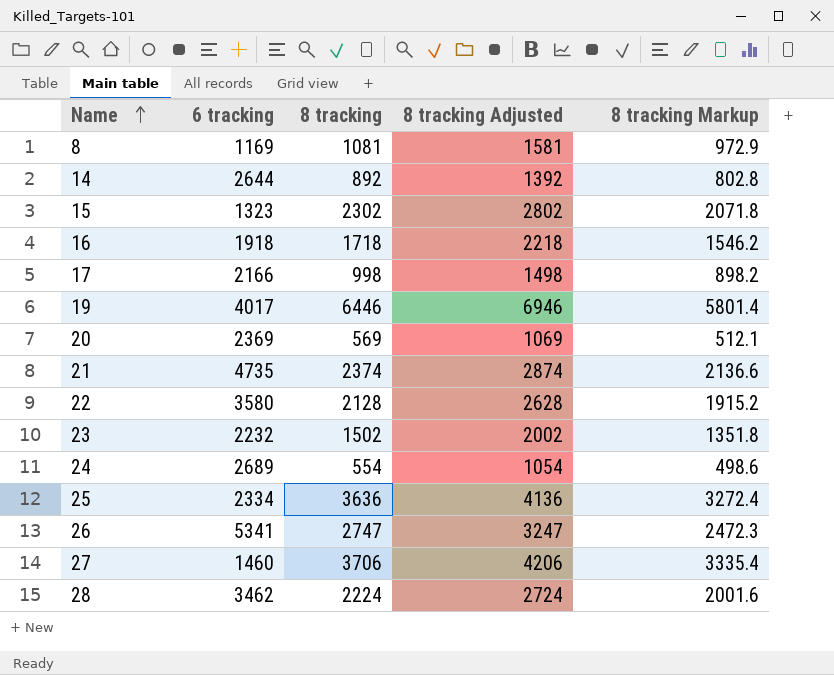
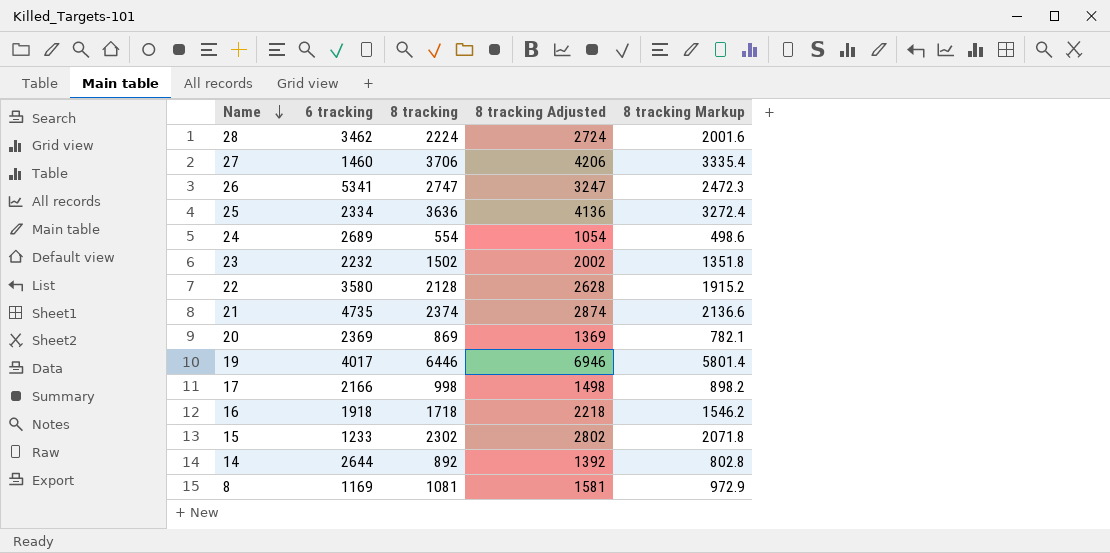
row order: Name ascending -> Name descending
20 | 8 tracking: 569 -> 869
20 | 8 tracking Adjusted: 1069 -> 1369
20 | 8 tracking Markup: 512.1 -> 782.1
15 | 6 tracking: 1323 -> 1233

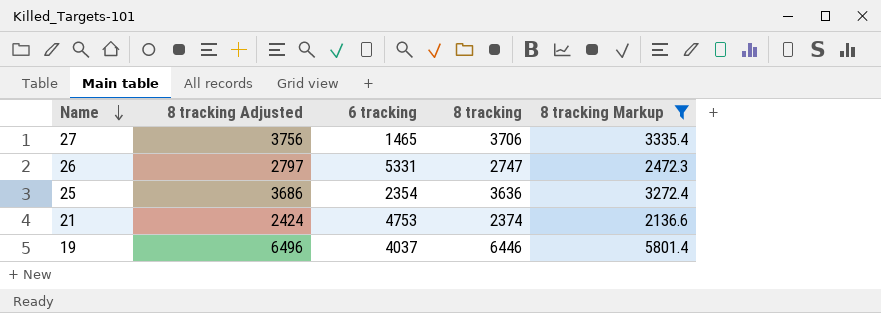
filter: none -> 8 tracking Markup >= 2136.6
column 8 tracking Adjusted | formula: [8 tracking] + 500 -> [8 tracking] + 50
column 8 tracking Adjusted | position: 4 -> 2
27 | 6 tracking: 1460 -> 1465
26 | 6 tracking: 5341 -> 5331
25 | 6 tracking: 2334 -> 2354
21 | 6 tracking: 4735 -> 4753
19 | 6 tracking: 4017 -> 4037

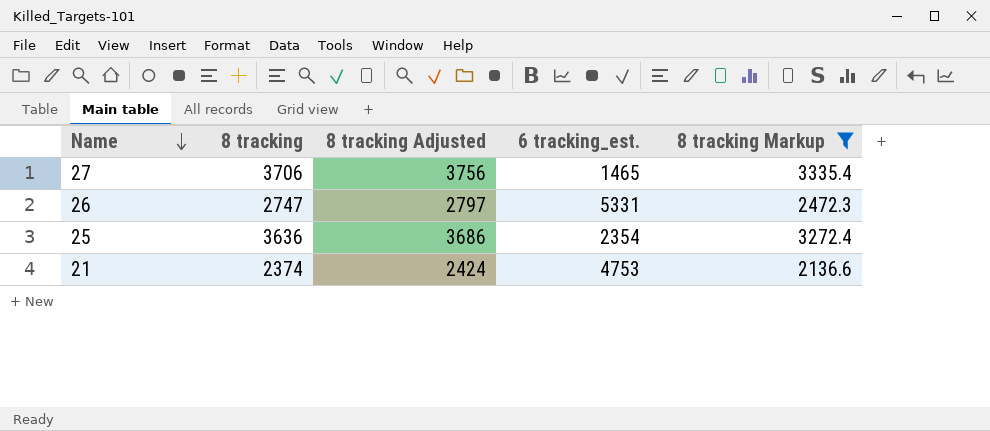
column 8 tracking | position: 4 -> 2
column name: 6 tracking -> 6 tracking_est.
row 19: 6496 | 4037 | 6446 | 5801.4 -> none

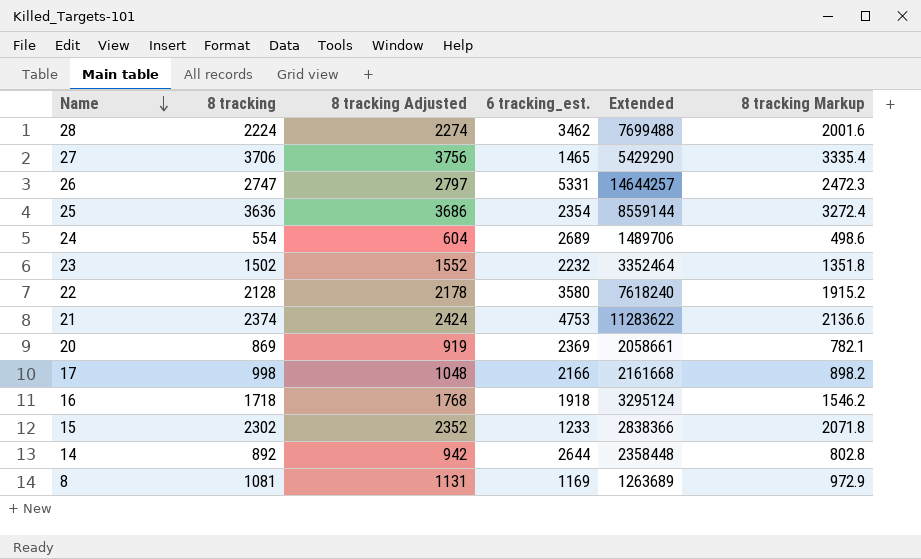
filter: 8 tracking Markup >= 2136.6 -> none
column Extended | formula: none -> [8 tracking] * [6 tracking_est.]

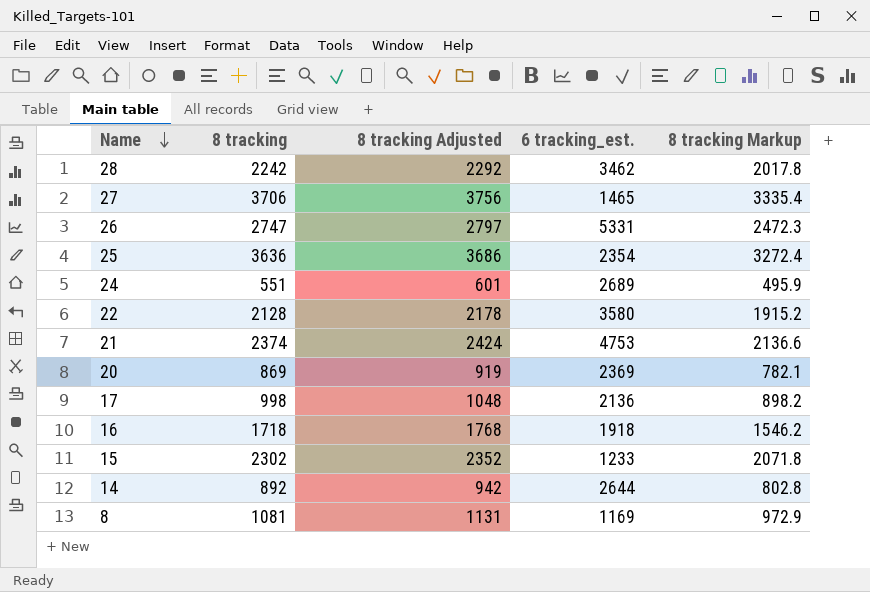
column Extended | formula: [8 tracking] * [6 tracking_est.] -> none
row 23: 1502 | 1552 | 2232 | 3352464 | 1351.8 -> none
28 | 8 tracking: 2224 -> 2242
28 | 8 tracking Adjusted: 2274 -> 2292
28 | 8 tracking Markup: 2001.6 -> 2017.8
24 | 8 tracking: 554 -> 551
24 | 8 tracking Adjusted: 604 -> 601
24 | 8 tracking Markup: 498.6 -> 495.9
17 | 6 tracking_est.: 2166 -> 2136

